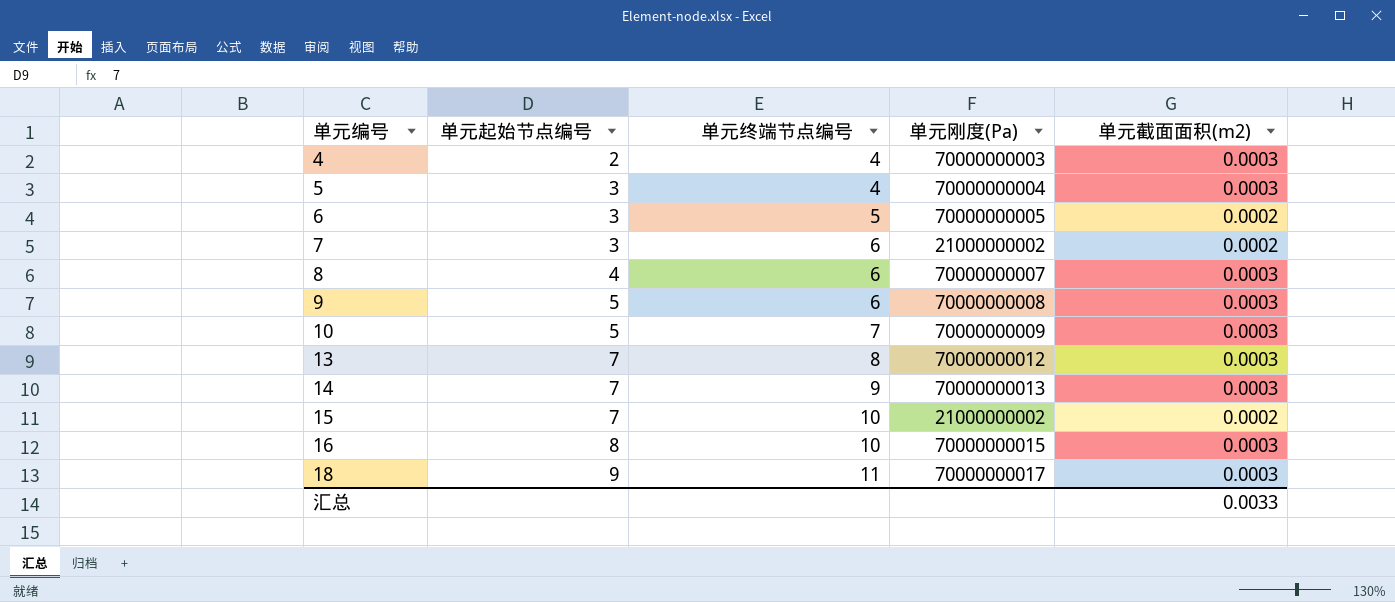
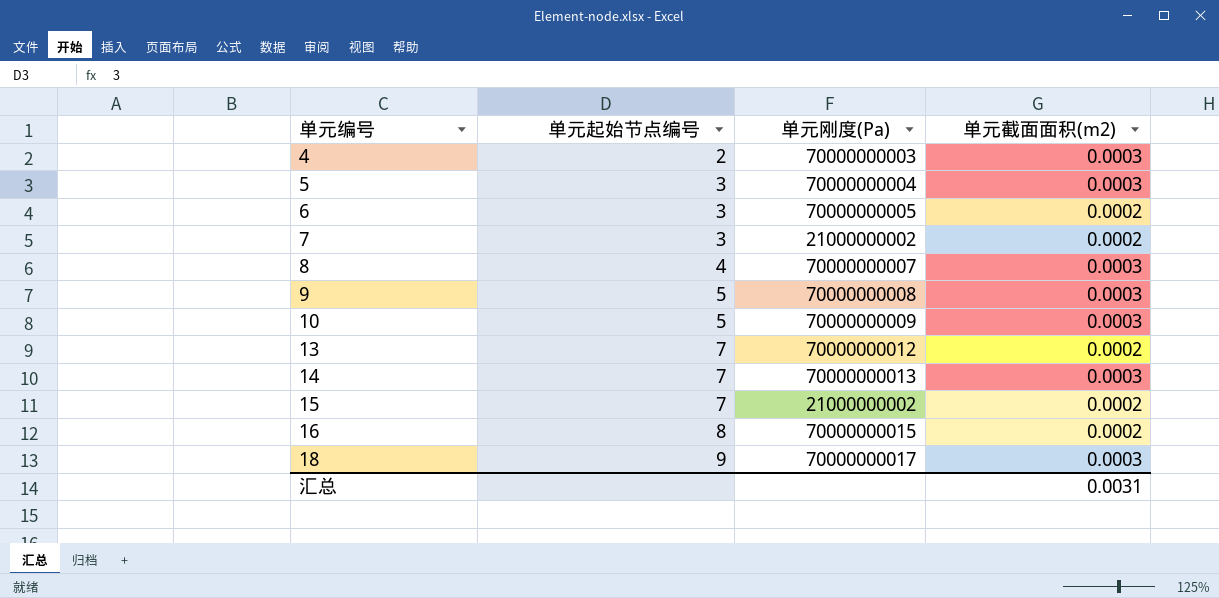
column 单元终端节点编号 | position: 3 -> none
13 | 单元截面面积(m2): 0.0003 -> 0.0002
16 | 单元截面面积(m2): 0.0003 -> 0.0002
汇总 | 单元截面面积(m2): 0.0033 -> 0.0031

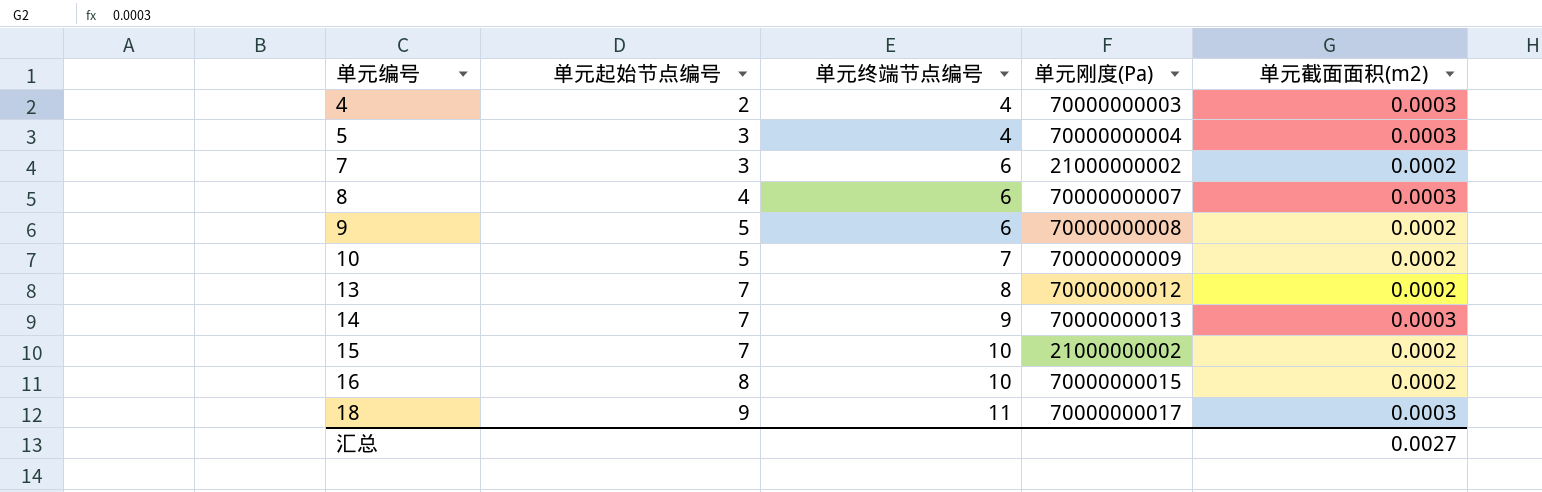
column 单元终端节点编号 | position: none -> 3
row 6: 3 | 70000000005 | 0.0002 -> none
9 | 单元截面面积(m2): 0.0003 -> 0.0002
10 | 单元截面面积(m2): 0.0003 -> 0.0002
汇总 | 单元截面面积(m2): 0.0031 -> 0.0027

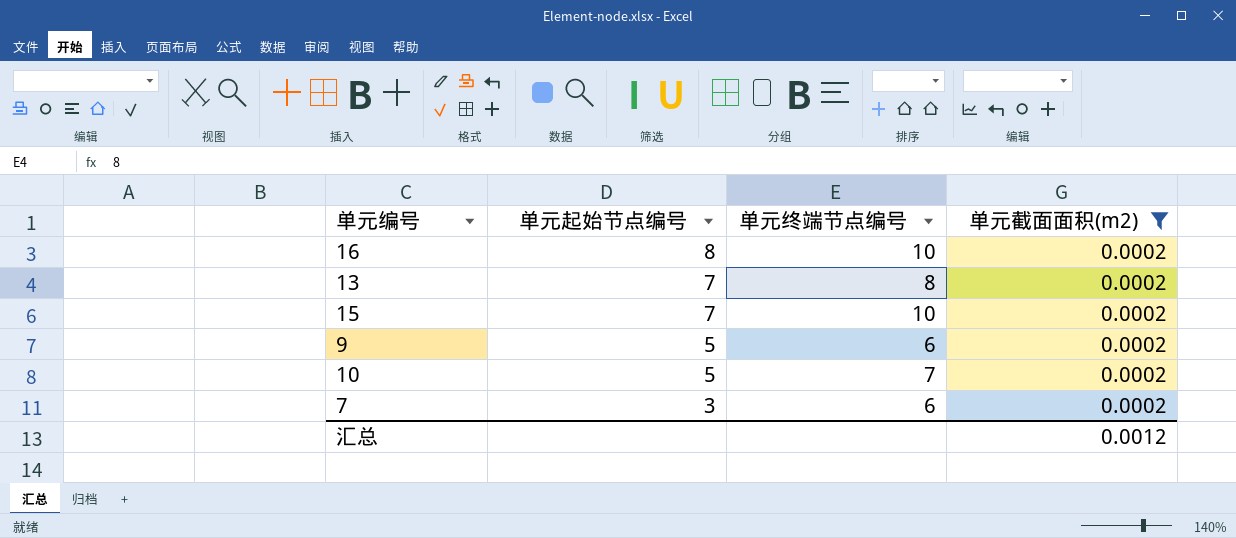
filter: none -> 单元截面面积(m2) = 0.0002
row order: 单元编号 ascending -> 单元起始节点编号 descending
column 单元刚度(Pa) | position: 4 -> none
汇总 | 单元截面面积(m2): 0.0027 -> 0.0012

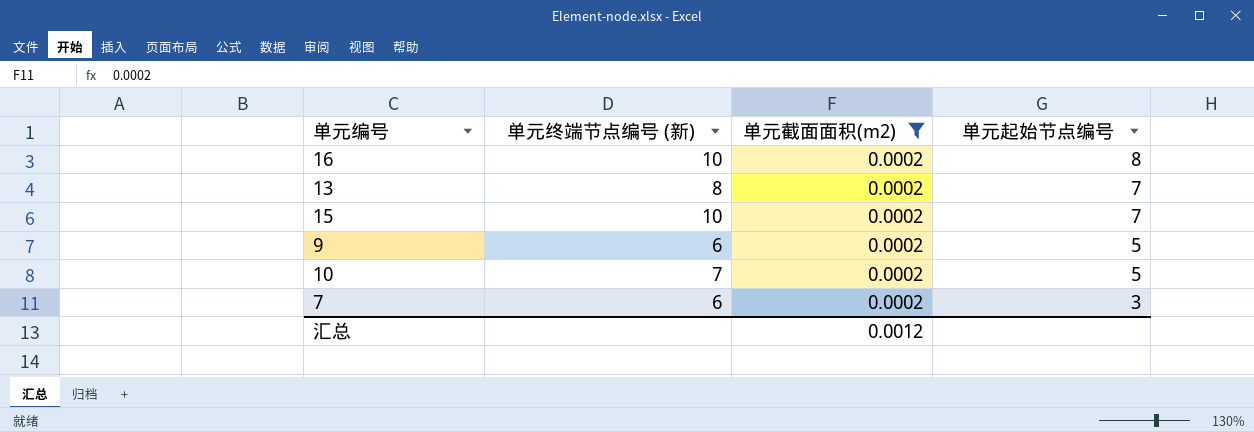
column name: 单元终端节点编号 -> 单元终端节点编号 (新)
column 单元起始节点编号 | position: 2 -> 4

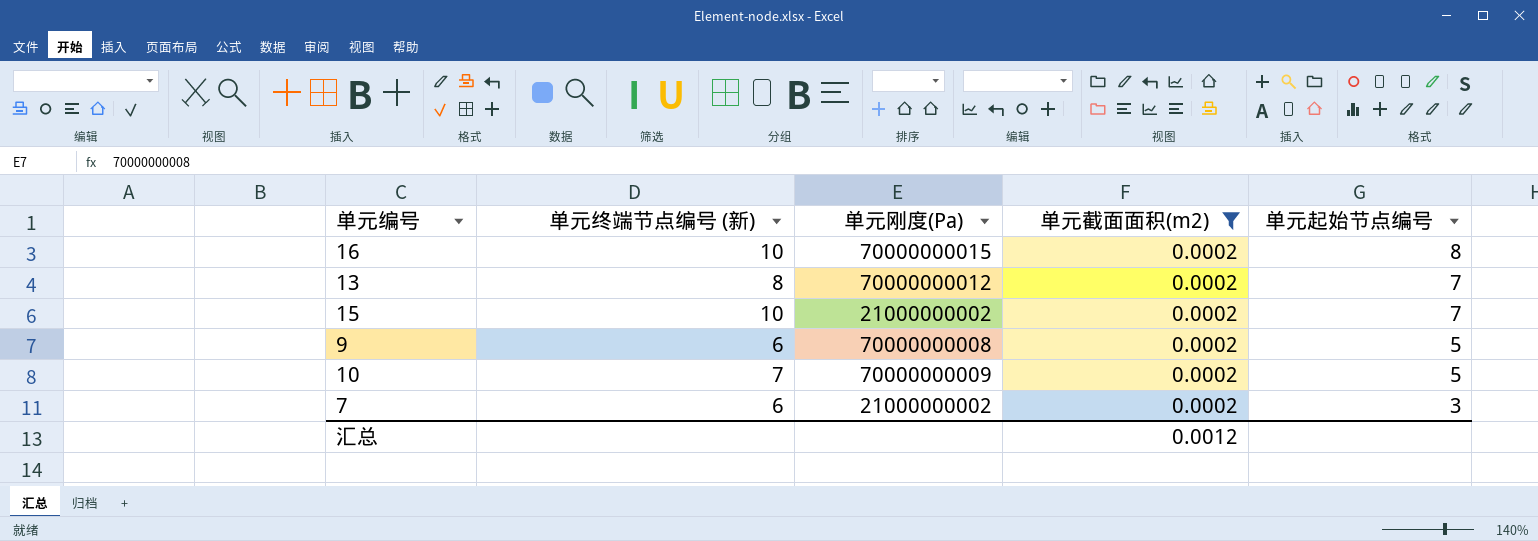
column 单元刚度(Pa) | position: none -> 3

